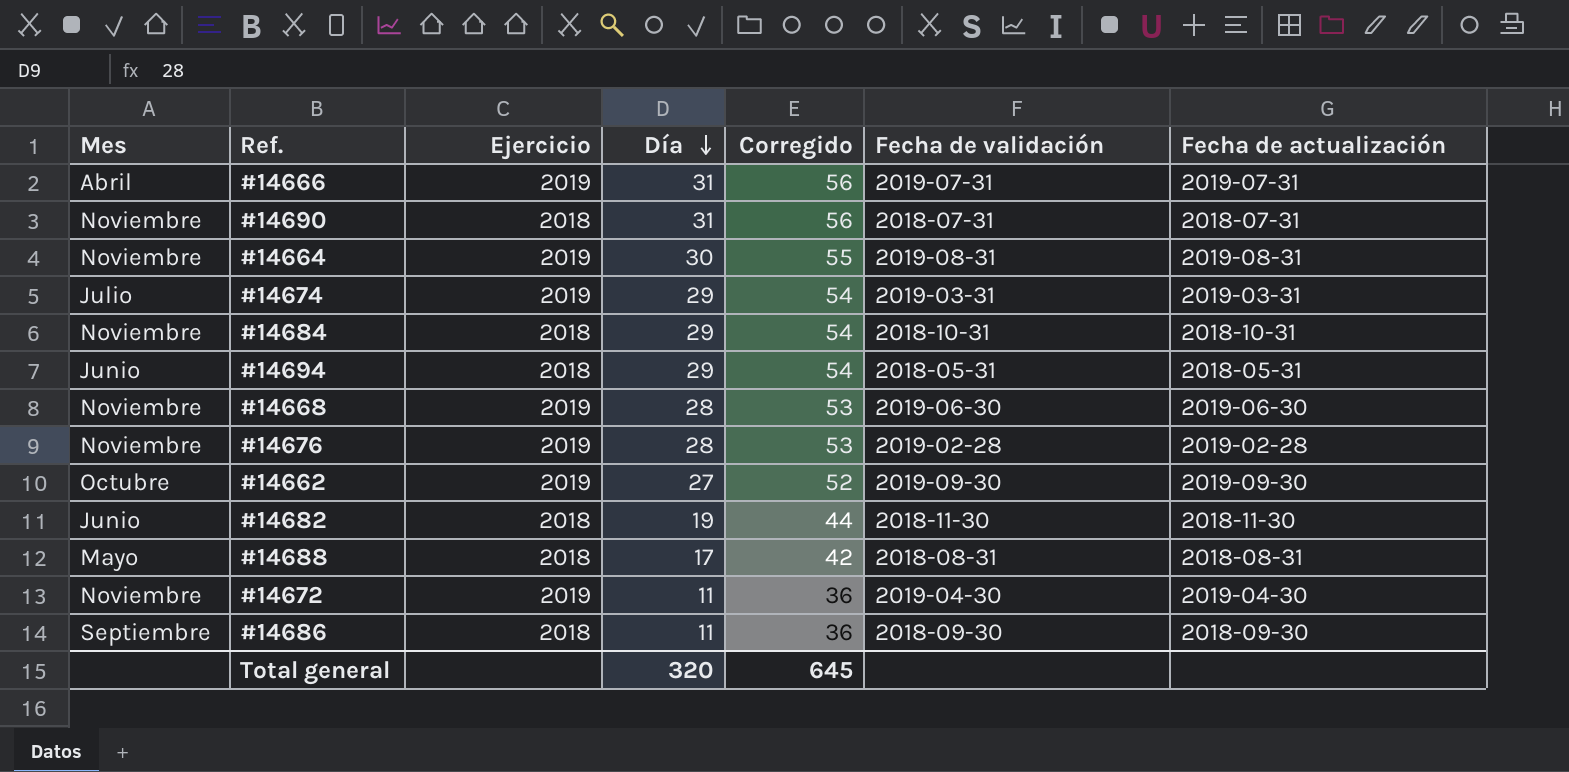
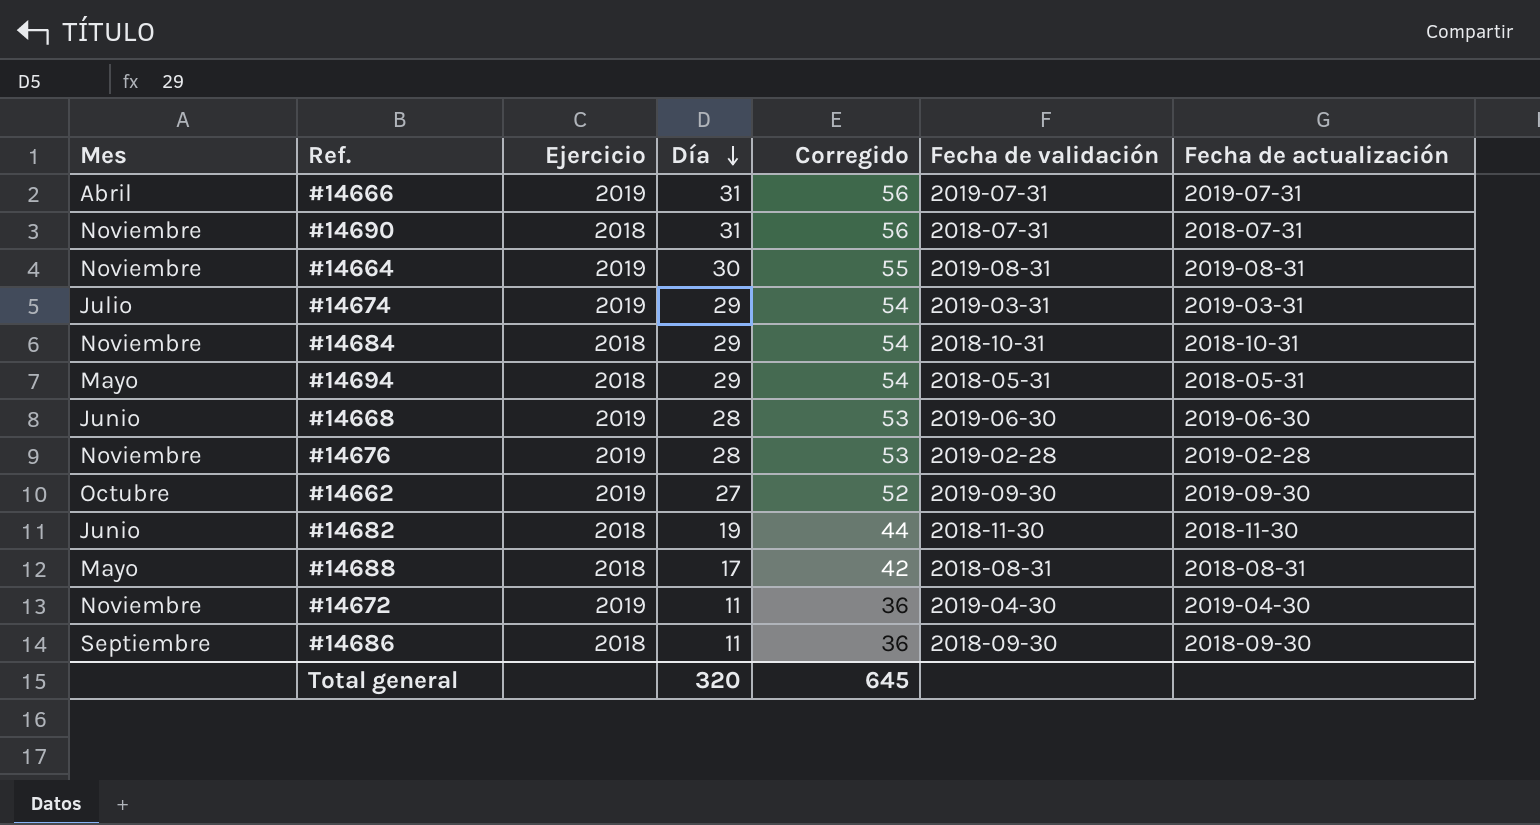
#14694 | Mes: Junio -> Mayo
#14668 | Mes: Noviembre -> Junio

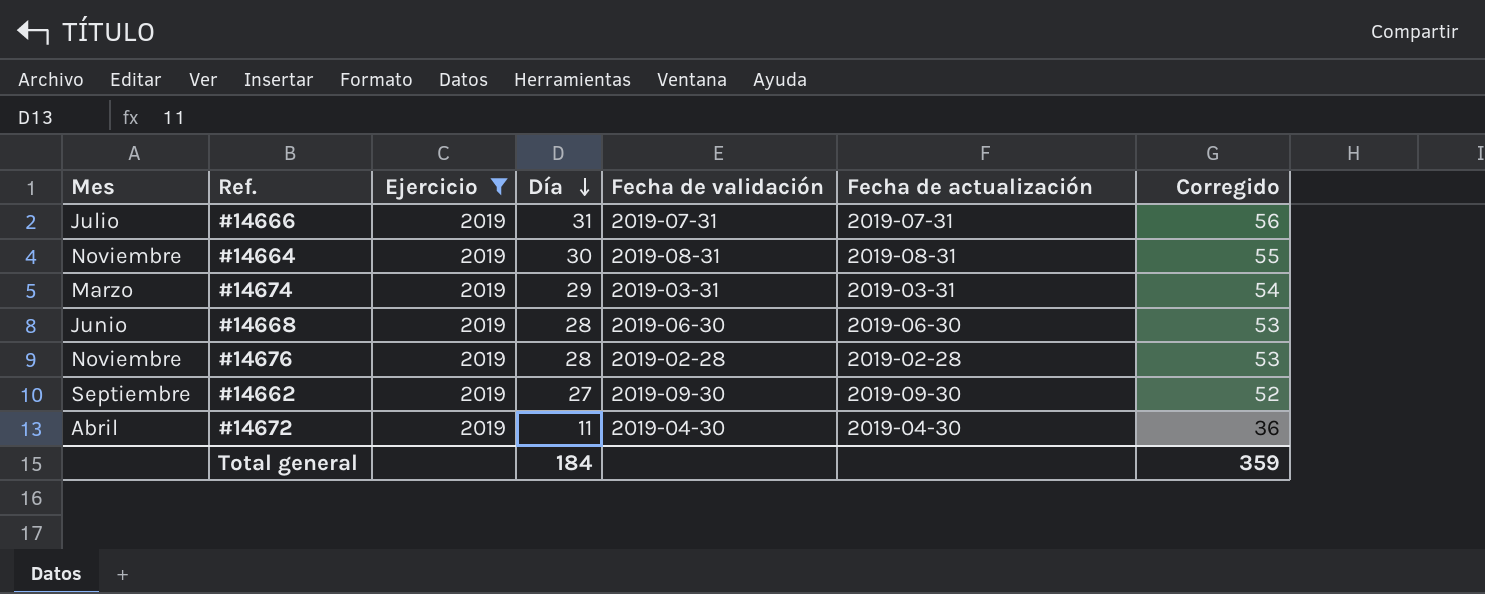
filter: none -> Ejercicio = 2019
column Corregido | position: 5 -> 7
#14666 | Mes: Abril -> Julio
#14674 | Mes: Julio -> Marzo
#14662 | Mes: Octubre -> Septiembre
#14672 | Mes: Noviembre -> Abril
Total general | Día: 320 -> 184
Total general | Corregido: 645 -> 359

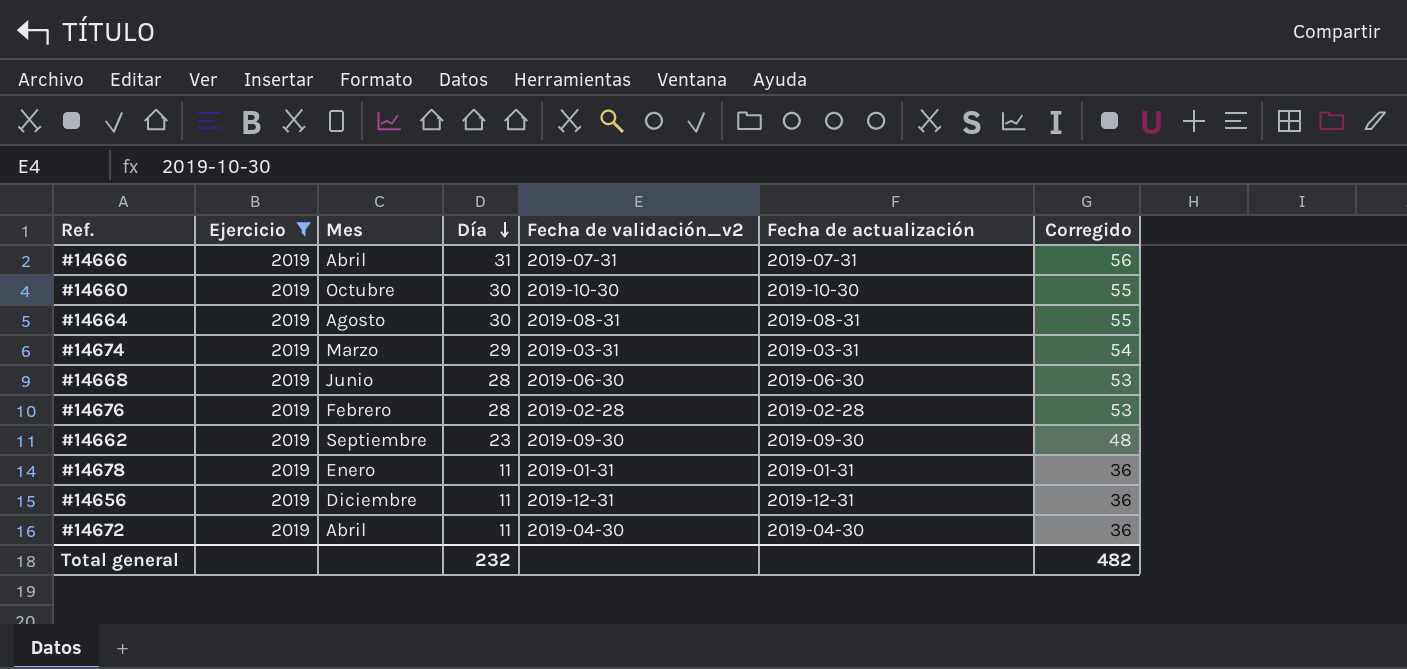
column Mes | position: 1 -> 3
column name: Fecha de validación -> Fecha de validación_v2
#14666 | Mes: Julio -> Abril
row #14660: none -> 2019 | Octubre | 30 | 2019-10-30 | 2019-10-30 | 55
#14664 | Mes: Noviembre -> Agosto
#14676 | Mes: Noviembre -> Febrero
#14662 | Día: 27 -> 23
#14662 | Corregido: 52 -> 48
row #14678: none -> 2019 | Enero | 11 | 2019-01-31 | 2019-01-31 | 36
row #14656: none -> 2019 | Diciembre | 11 | 2019-12-31 | 2019-12-31 | 36
Total general | Día: 184 -> 232
Total general | Corregido: 359 -> 482

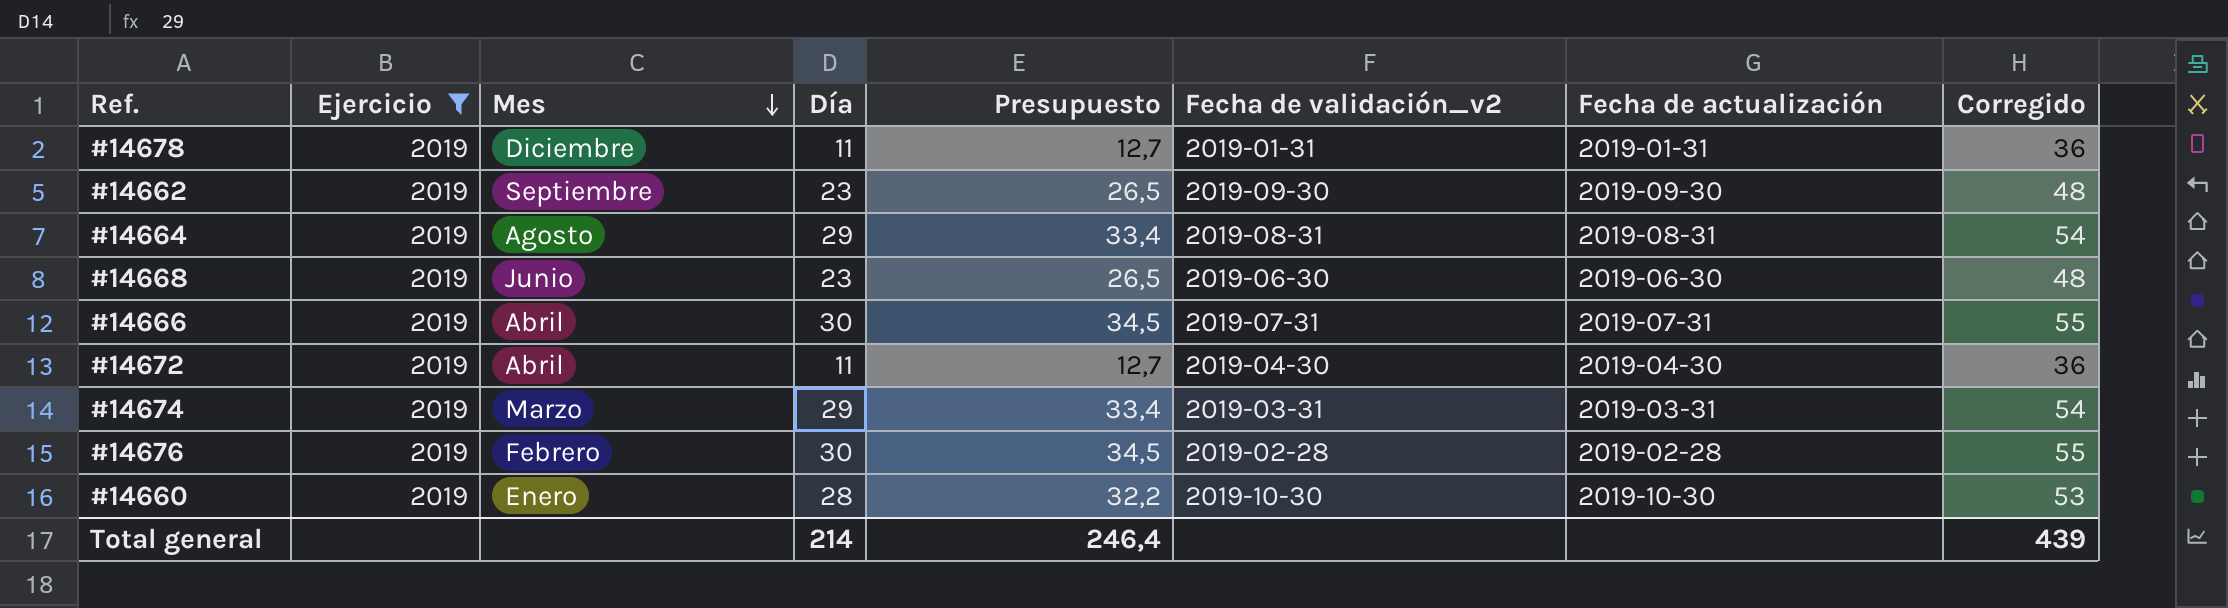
row order: Día descending -> Mes descending
column Presupuesto | formula: none -> [Día] * 1,15
row #14656: 2019 | Diciembre | 11 | 2019-12-31 | 2019-12-31 | 36 -> none
#14678 | Mes: Enero -> Diciembre
#14664 | Día: 30 -> 29
#14664 | Corregido: 55 -> 54
#14668 | Día: 28 -> 23
#14668 | Corregido: 53 -> 48
#14666 | Día: 31 -> 30
#14666 | Corregido: 56 -> 55
#14676 | Día: 28 -> 30
#14676 | Corregido: 53 -> 55
#14660 | Mes: Octubre -> Enero
#14660 | Día: 30 -> 28
#14660 | Corregido: 55 -> 53
Total general | Día: 232 -> 214
Total general | Corregido: 482 -> 439

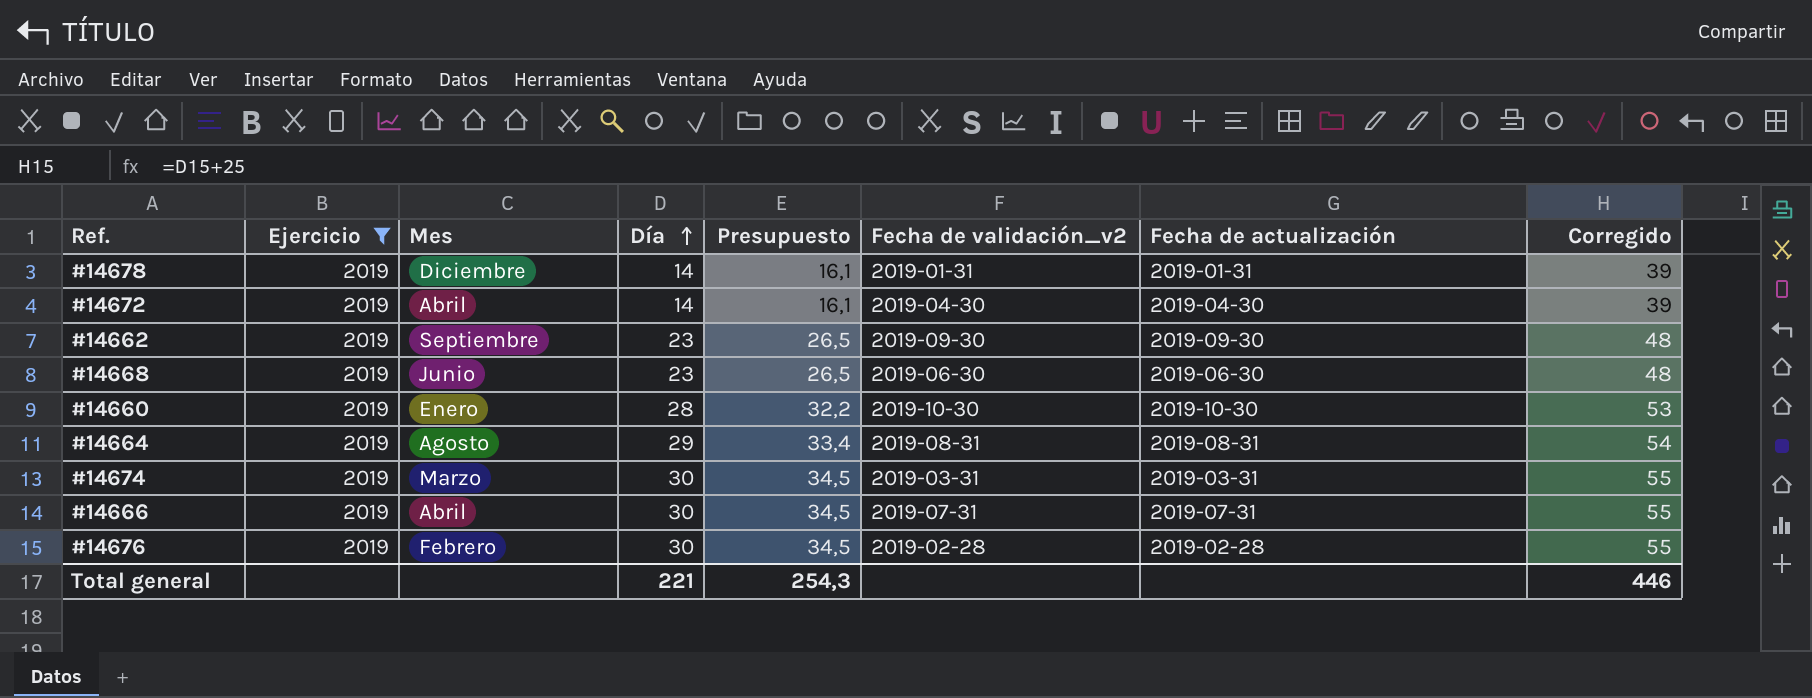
row order: Mes descending -> Día ascending
#14678 | Día: 11 -> 14
#14678 | Presupuesto: 12,7 -> 16,1
#14678 | Corregido: 36 -> 39
#14672 | Día: 11 -> 14
#14672 | Presupuesto: 12,7 -> 16,1
#14672 | Corregido: 36 -> 39
#14674 | Día: 29 -> 30
#14674 | Presupuesto: 33,4 -> 34,5
#14674 | Corregido: 54 -> 55
Total general | Día: 214 -> 221
Total general | Presupuesto: 246,4 -> 254,3
Total general | Corregido: 439 -> 446

